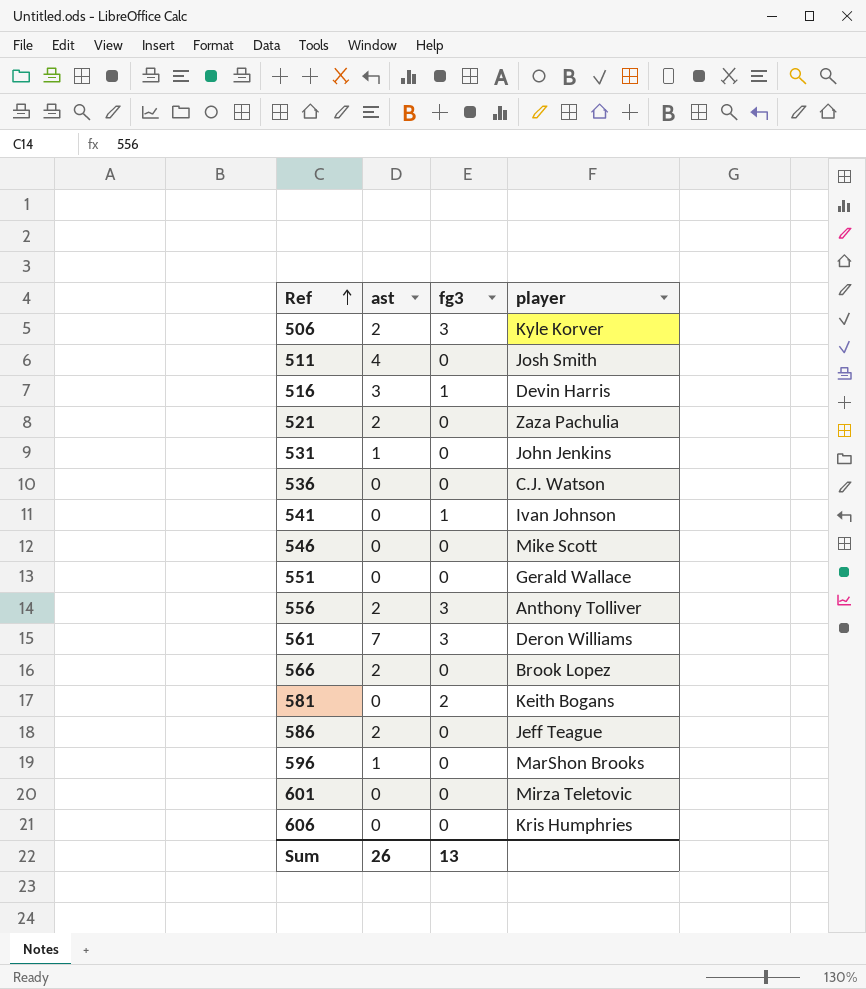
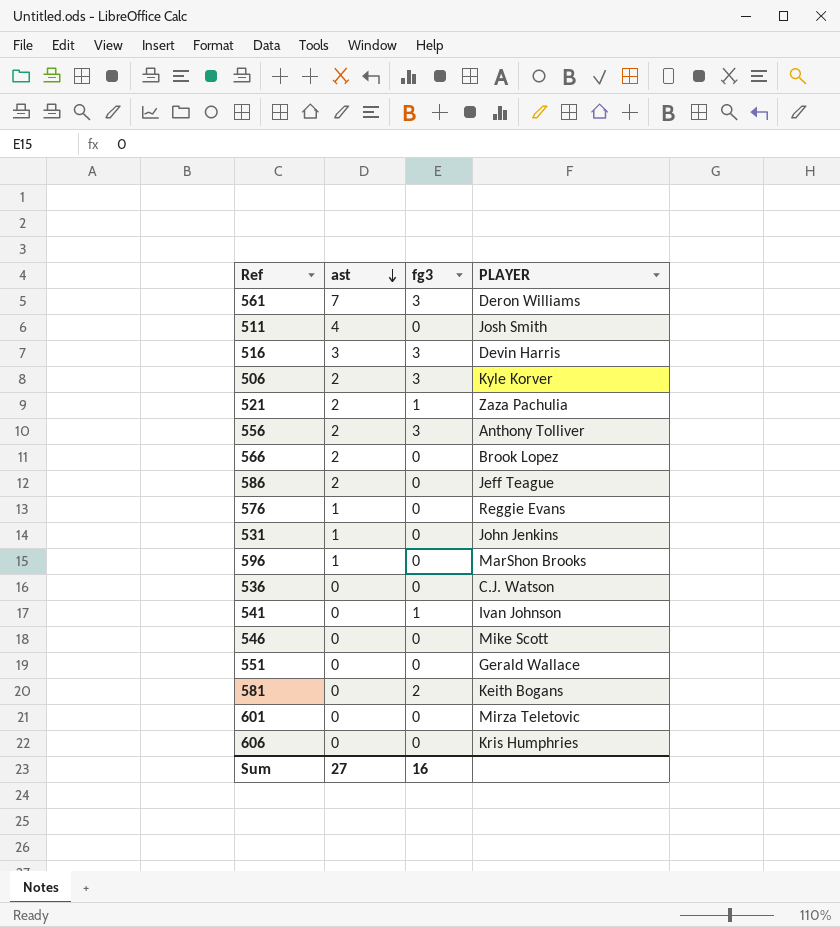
row order: Ref ascending -> ast descending
column name: player -> PLAYER
516 | fg3: 1 -> 3
521 | fg3: 0 -> 1
row 576: none -> 1 | 0 | Reggie Evans
Sum | ast: 26 -> 27
Sum | fg3: 13 -> 16

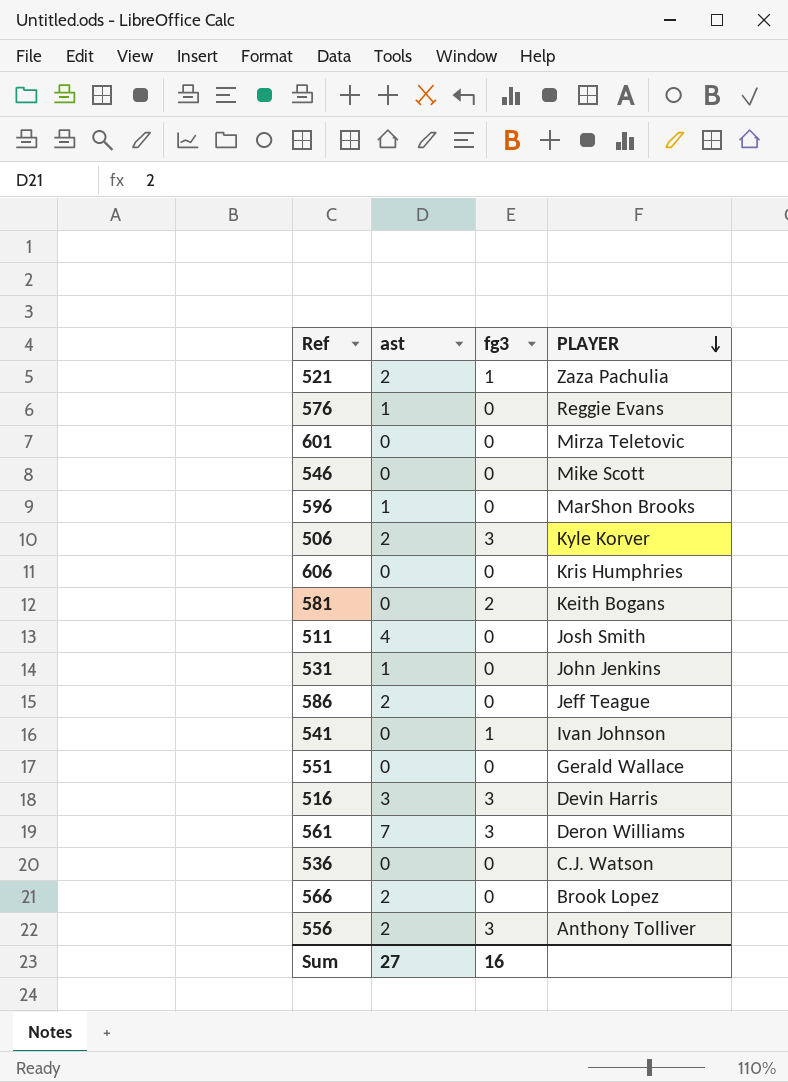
row order: ast descending -> PLAYER descending

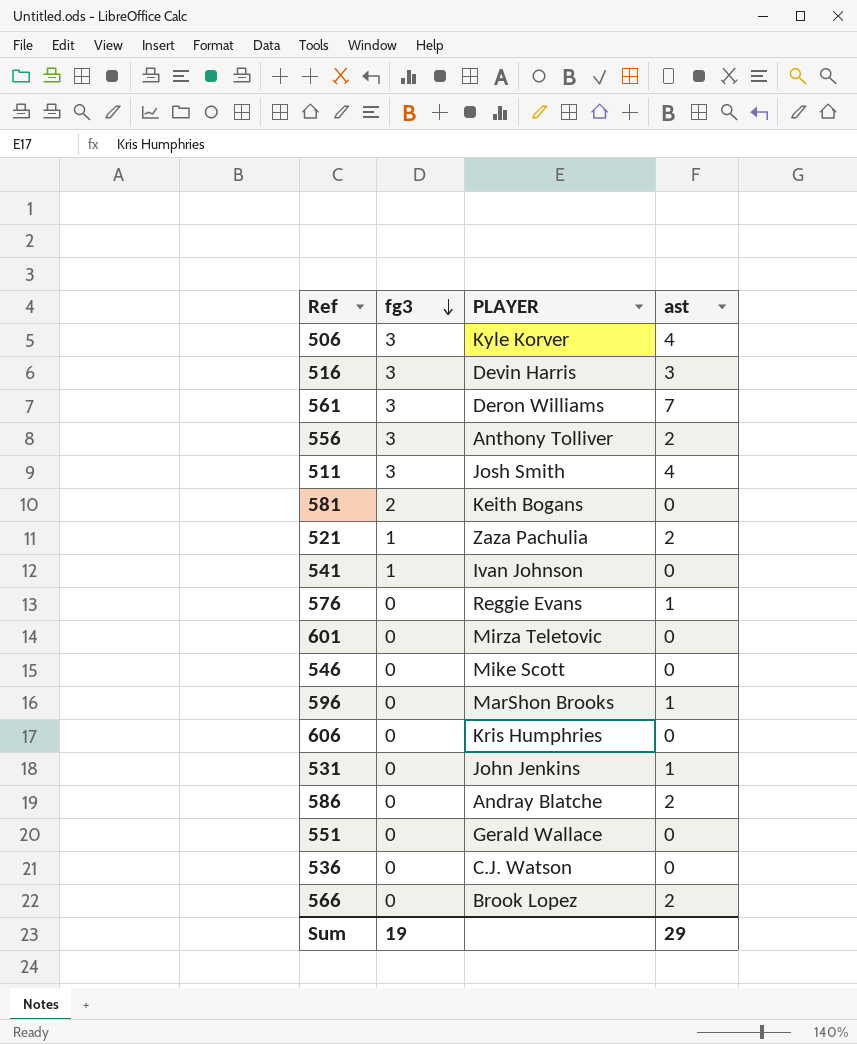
row order: PLAYER descending -> fg3 descending
column ast | position: 2 -> 4
506 | ast: 2 -> 4
511 | fg3: 0 -> 3
586 | PLAYER: Jeff Teague -> Andray Blatche
Sum | fg3: 16 -> 19
Sum | ast: 27 -> 29

